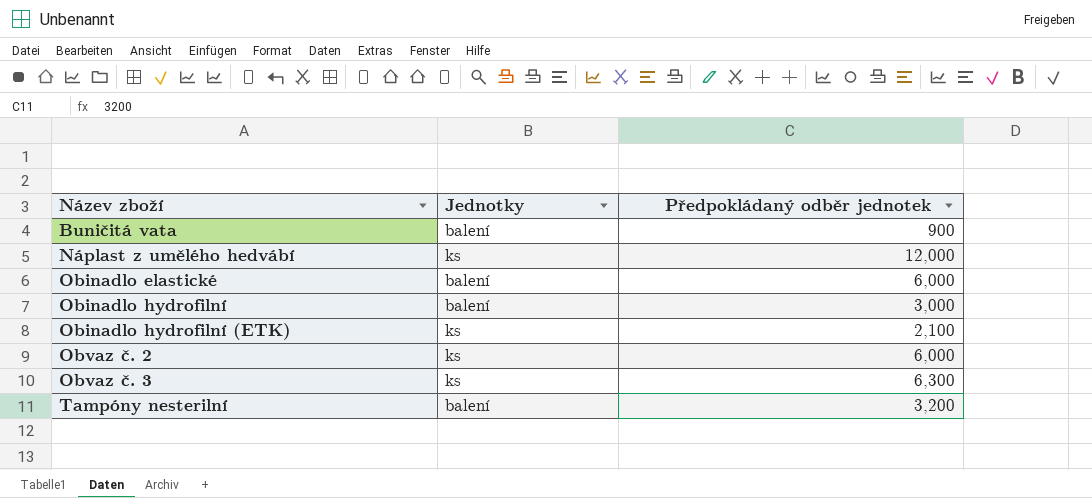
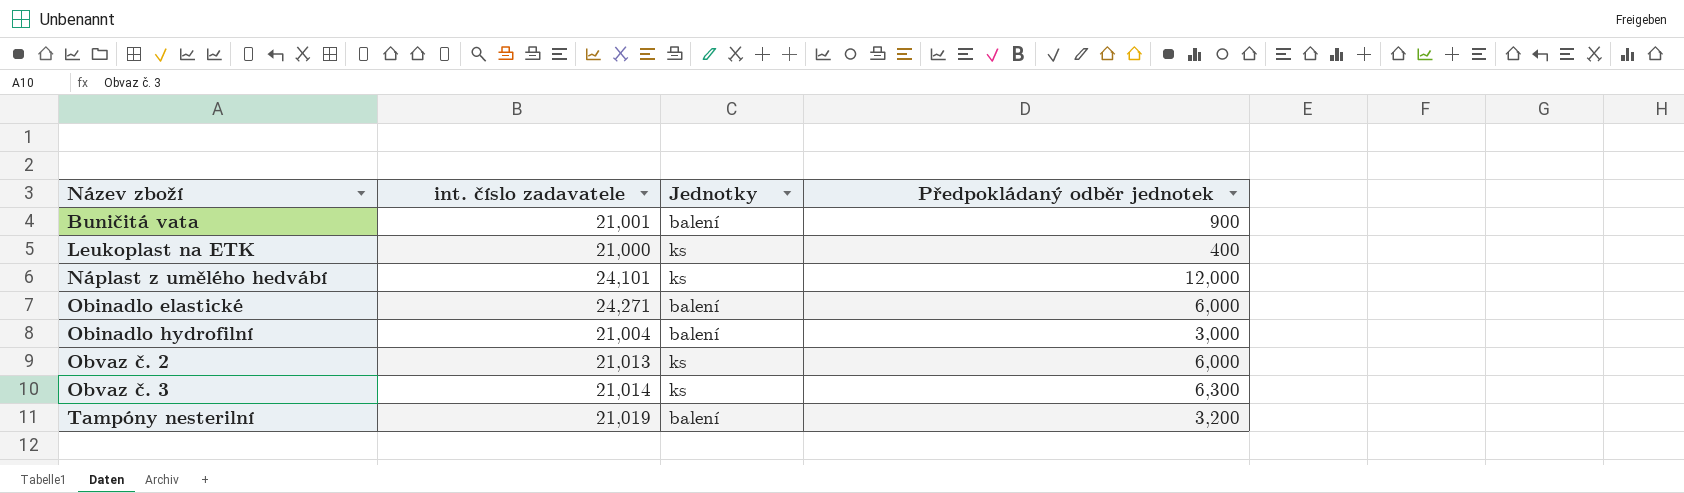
column int. číslo zadavatele | position: none -> 2
row Obinadlo hydrofilní (ETK): ks | 2,100 -> none
row Leukoplast na ETK: none -> 21,000 | ks | 400

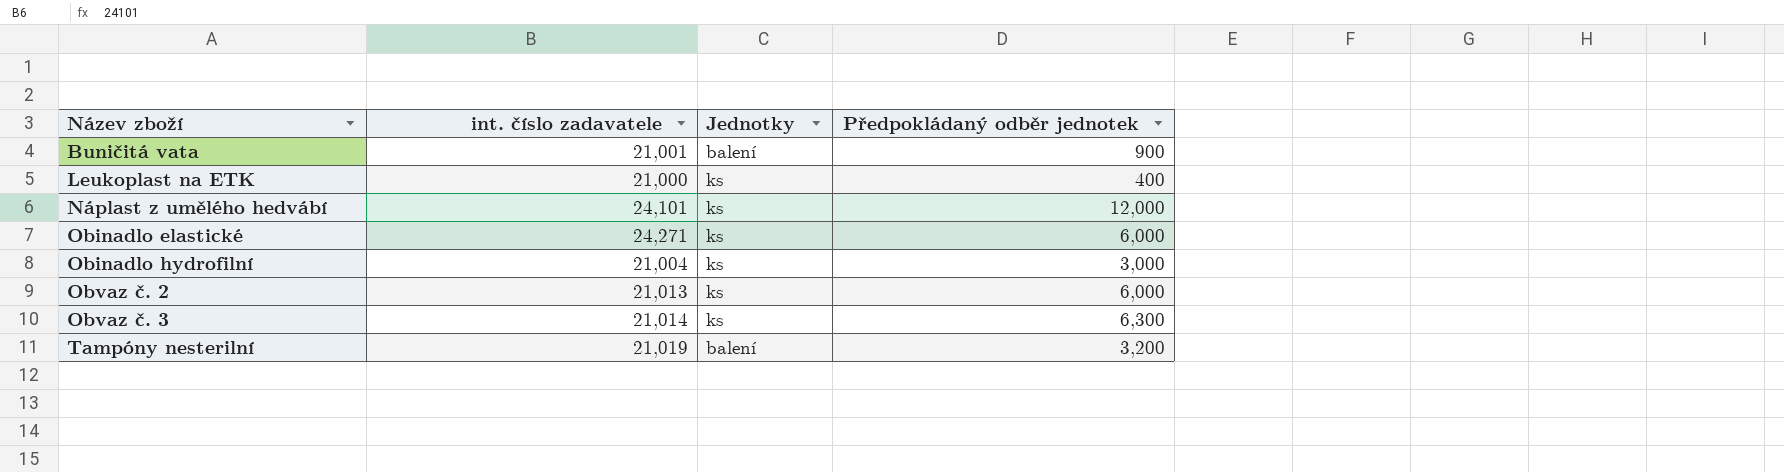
Obinadlo elastické | Jednotky: balení -> ks
Obinadlo hydrofilní | Jednotky: balení -> ks

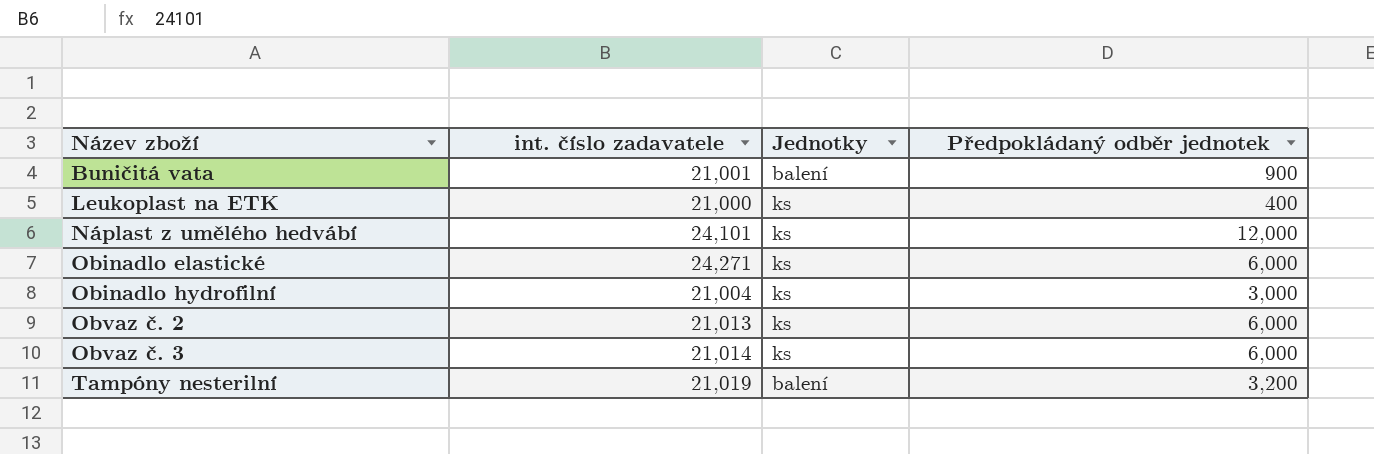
Obvaz č. 3 | Předpokládaný odběr jednotek: 6,300 -> 6,000

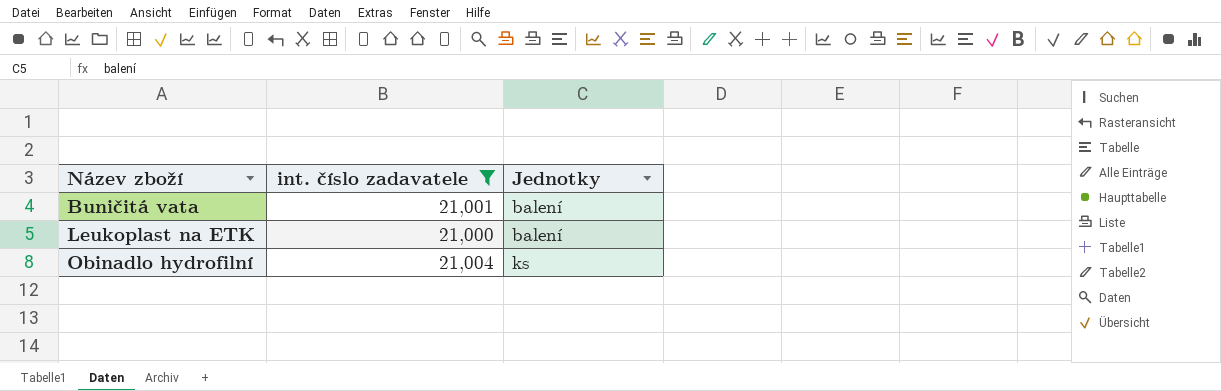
filter: none -> int. číslo zadavatele <= 21,004
column Předpokládaný odběr jednotek | position: 4 -> none
Leukoplast na ETK | Jednotky: ks -> balení

